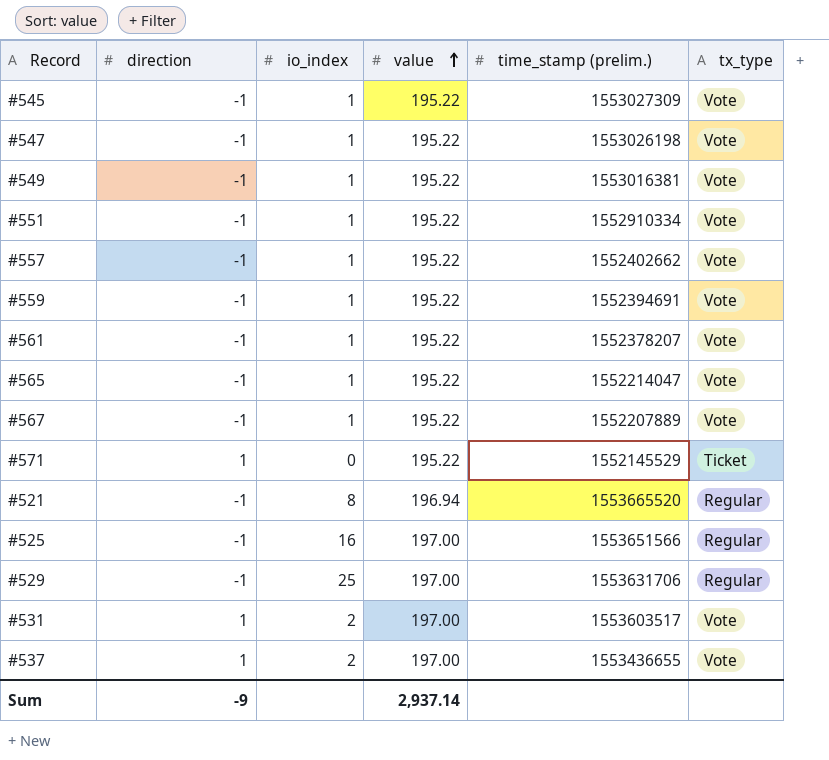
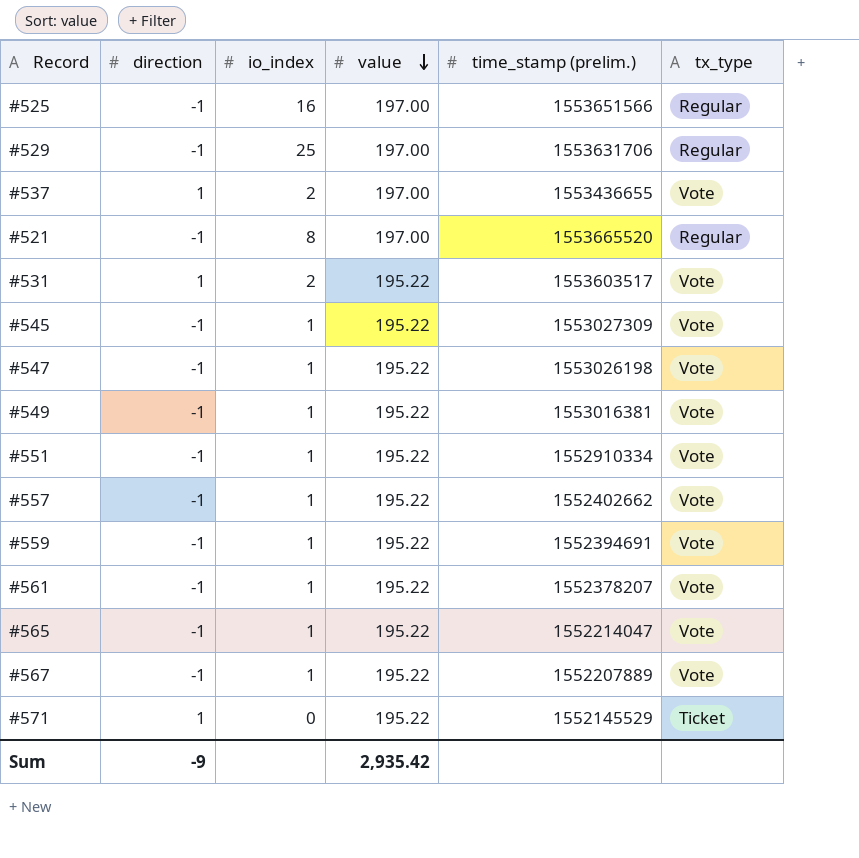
row order: value ascending -> value descending
#521 | value: 196.94 -> 197.00
#531 | value: 197.00 -> 195.22
Sum | value: 2,937.14 -> 2,935.42

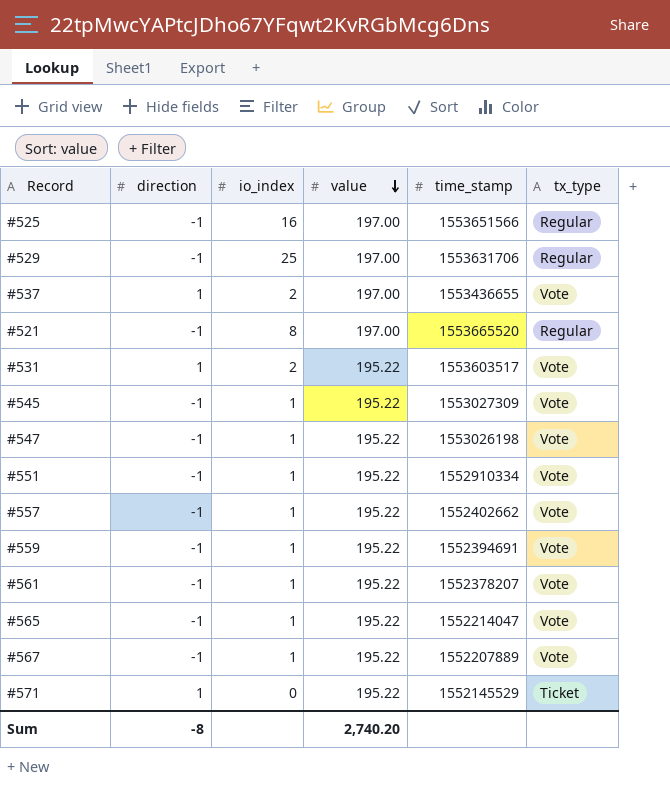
column name: time_stamp (prelim.) -> time_stamp
row #549: -1 | 1 | 195.22 | 1553016381 | Vote -> none
Sum | direction: -9 -> -8
Sum | value: 2,935.42 -> 2,740.20

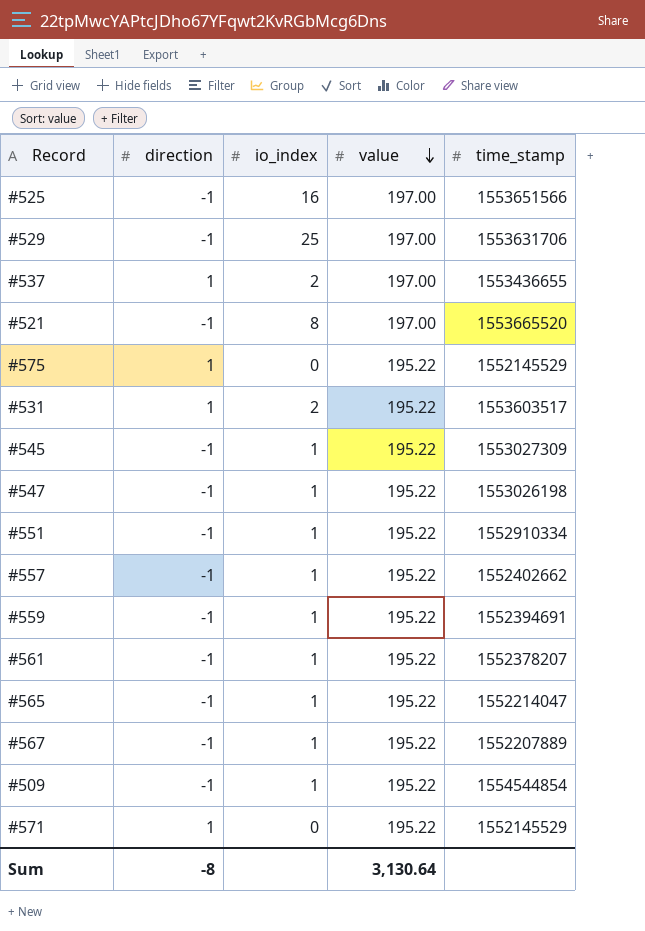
column tx_type | position: 6 -> none
row #575: none -> 1 | 0 | 195.22 | 1552145529
row #509: none -> -1 | 1 | 195.22 | 1554544854
Sum | value: 2,740.20 -> 3,130.64

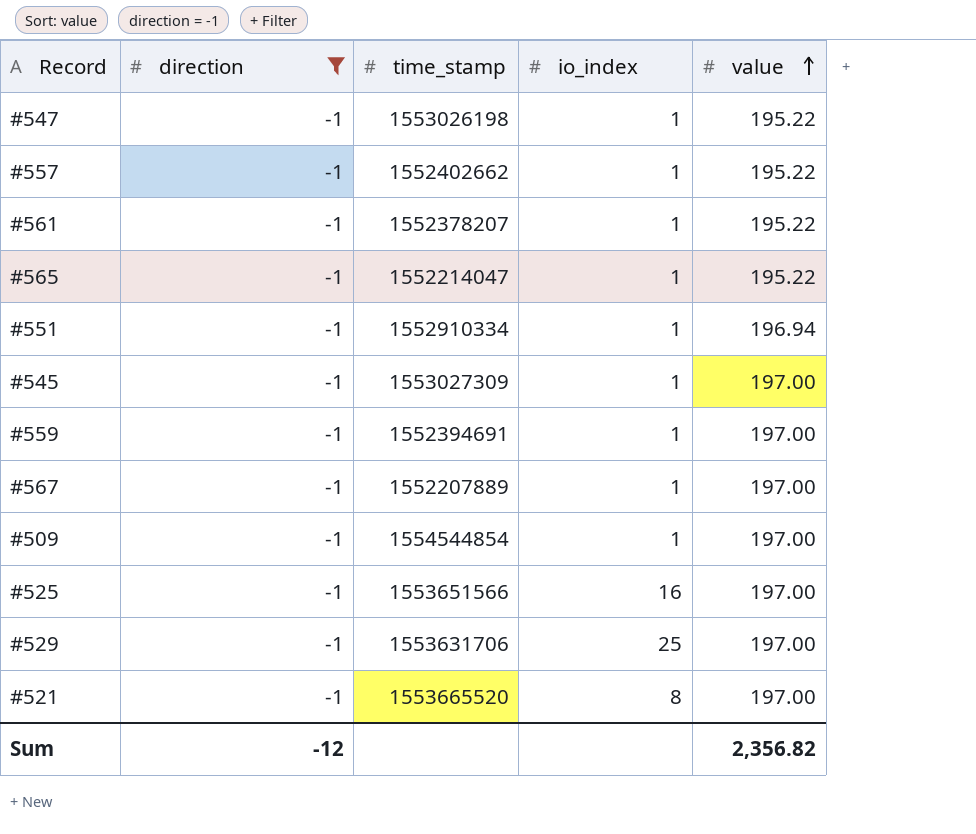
filter: none -> direction = -1
row order: value descending -> value ascending
column time_stamp | position: 5 -> 3
#551 | value: 195.22 -> 196.94
#545 | value: 195.22 -> 197.00
#559 | value: 195.22 -> 197.00
#567 | value: 195.22 -> 197.00
#509 | value: 195.22 -> 197.00
Sum | direction: -8 -> -12
Sum | value: 3,130.64 -> 2,356.82

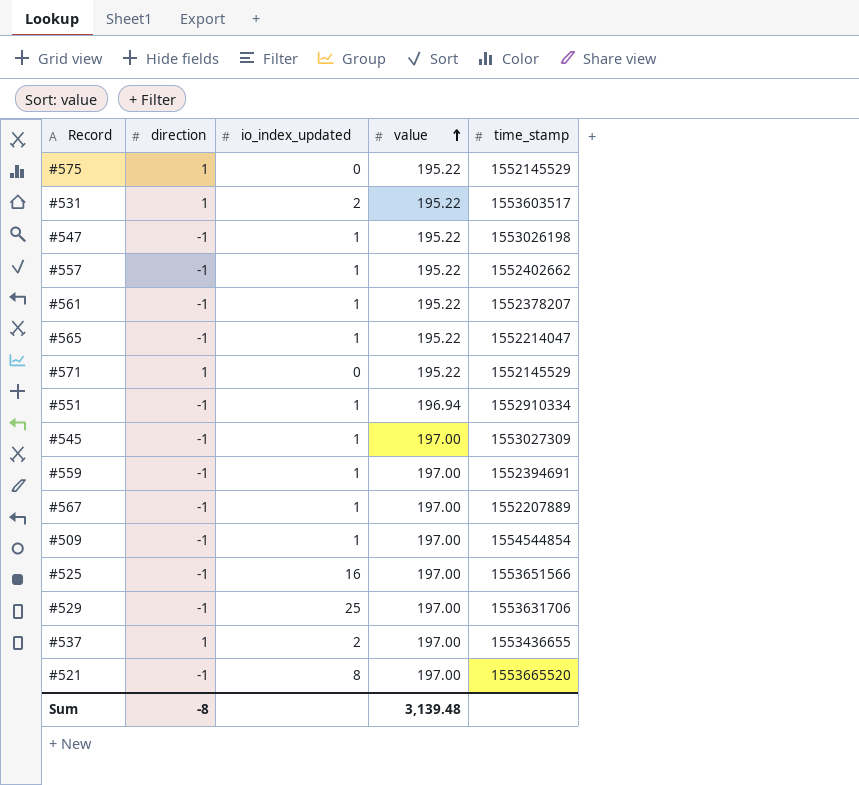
filter: direction = -1 -> none
column name: io_index -> io_index_updated
column time_stamp | position: 3 -> 5
Sum | direction: -12 -> -8
Sum | value: 2,356.82 -> 3,139.48

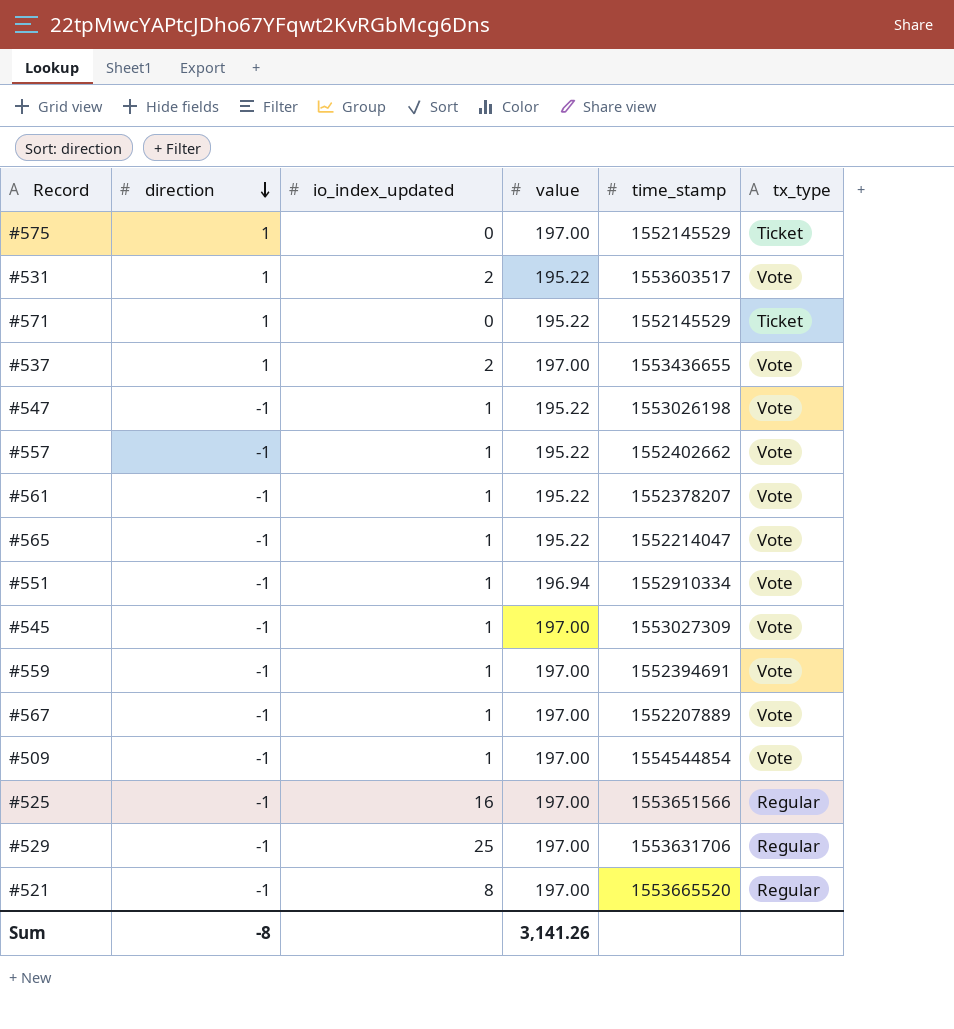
row order: value ascending -> direction descending
column tx_type | position: none -> 6
#575 | value: 195.22 -> 197.00
Sum | value: 3,139.48 -> 3,141.26

